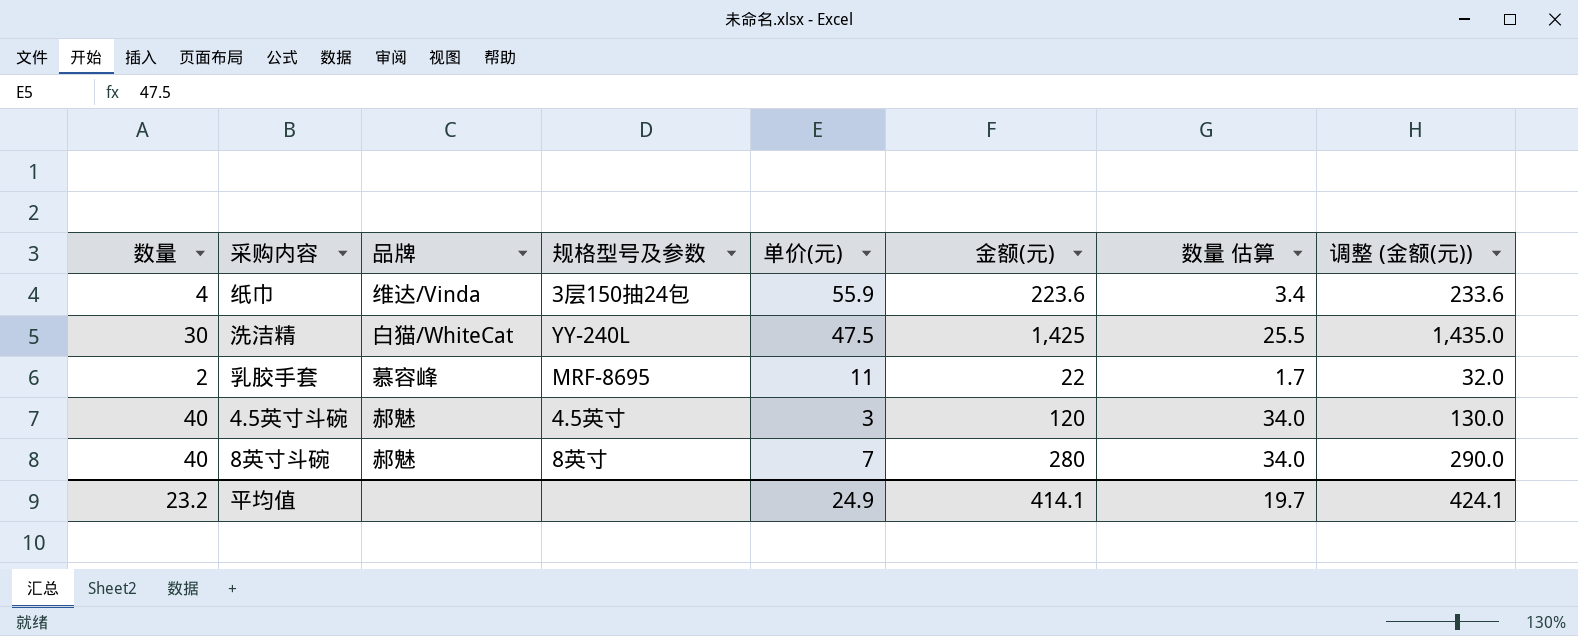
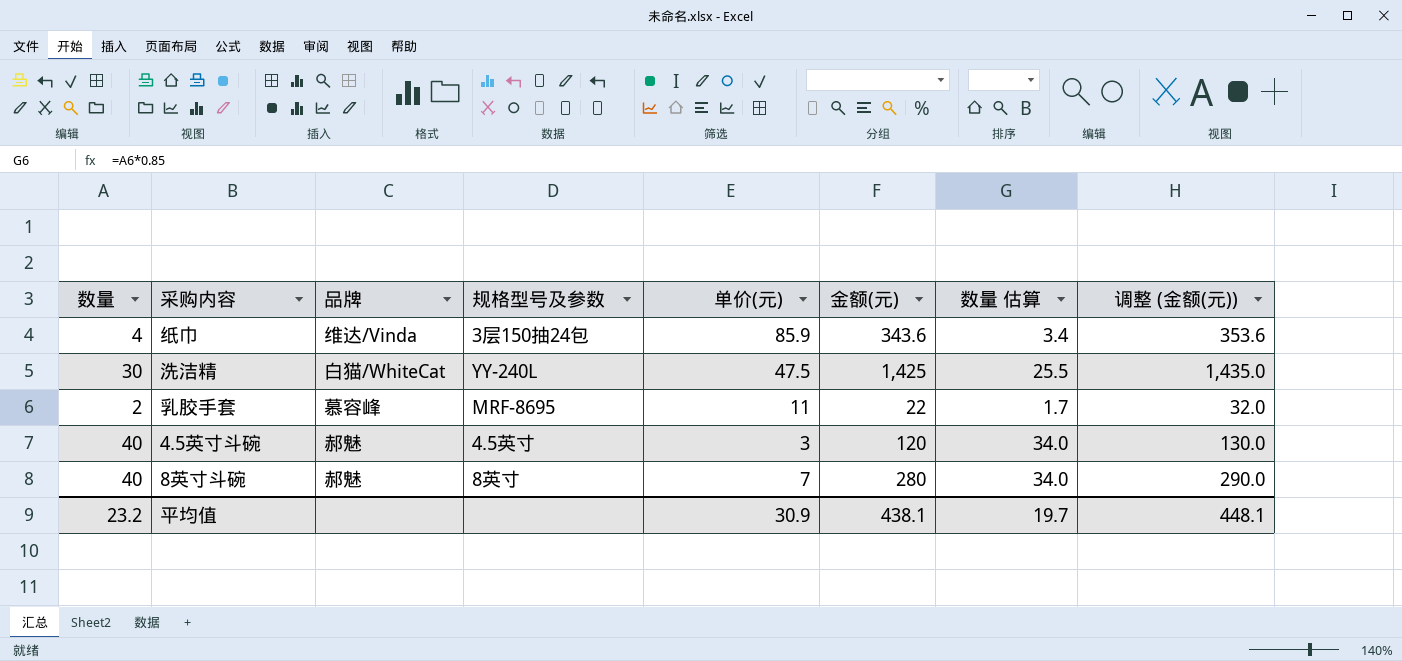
纸巾 | 单价(元): 55.9 -> 85.9
纸巾 | 金额(元): 223.6 -> 343.6
纸巾 | 调整 (金额(元)): 233.6 -> 353.6
平均值 | 单价(元): 24.9 -> 30.9
平均值 | 金额(元): 414.1 -> 438.1
平均值 | 调整 (金额(元)): 424.1 -> 448.1

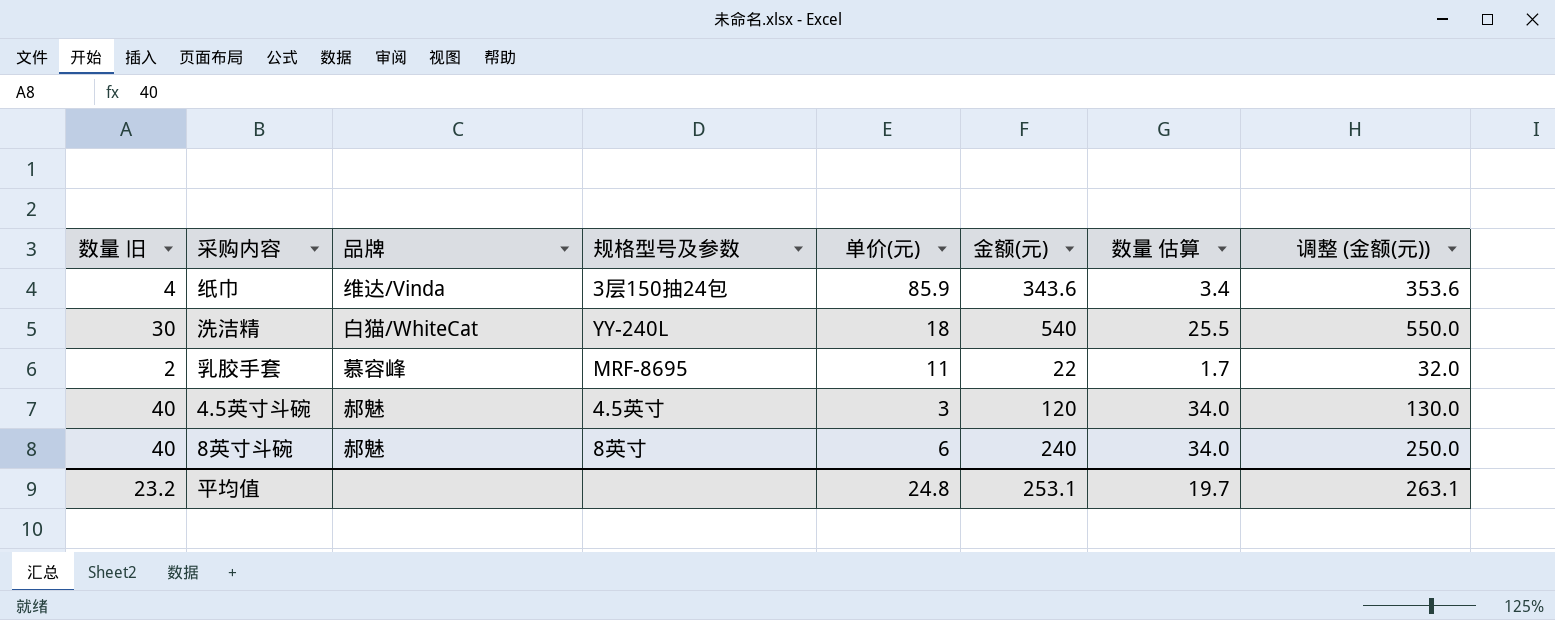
column name: 数量 -> 数量 旧
洗洁精 | 单价(元): 47.5 -> 18
洗洁精 | 金额(元): 1,425 -> 540
洗洁精 | 调整 (金额(元)): 1,435.0 -> 550.0
8英寸斗碗 | 单价(元): 7 -> 6
8英寸斗碗 | 金额(元): 280 -> 240
8英寸斗碗 | 调整 (金额(元)): 290.0 -> 250.0
平均值 | 单价(元): 30.9 -> 24.8
平均值 | 金额(元): 438.1 -> 253.1
平均值 | 调整 (金额(元)): 448.1 -> 263.1

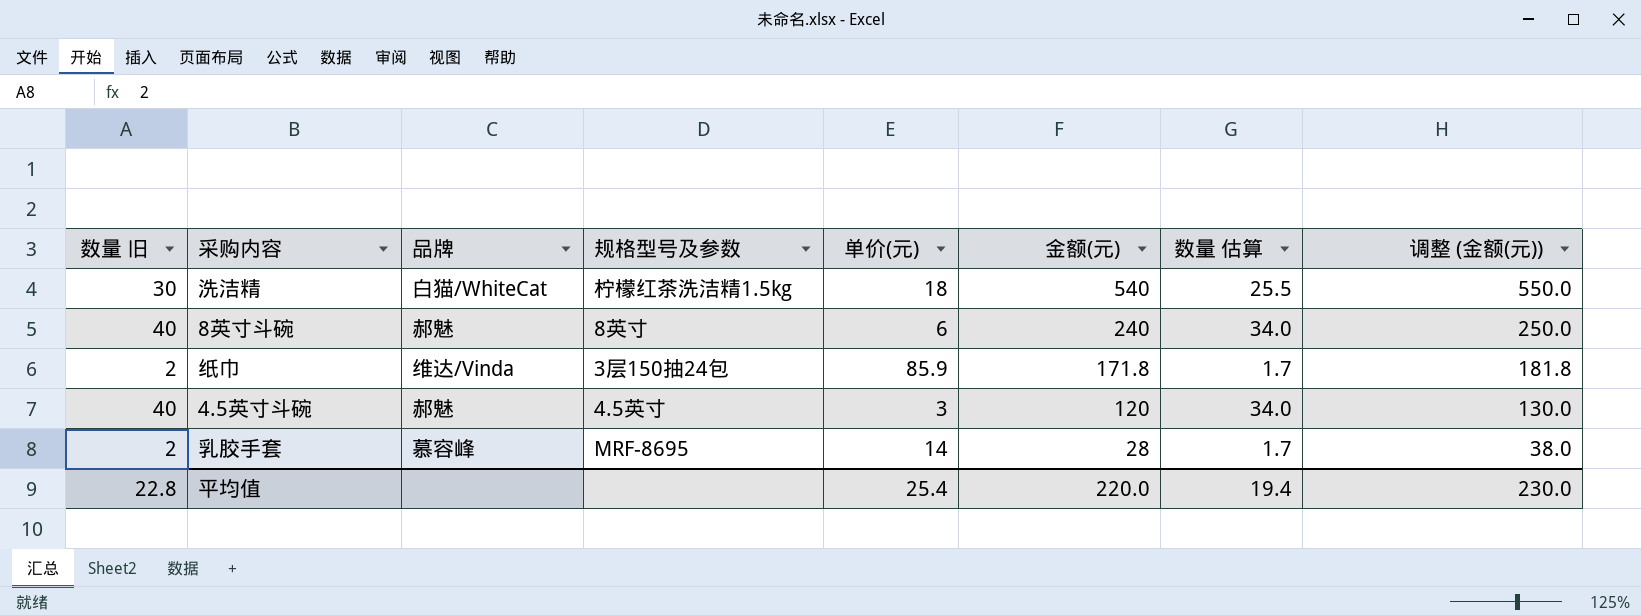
row order: none -> 金额(元) descending
洗洁精 | 规格型号及参数: YY-240L -> 柠檬红茶洗洁精1.5kg
纸巾 | 数量 旧: 4 -> 2
纸巾 | 金额(元): 343.6 -> 171.8
纸巾 | 数量 估算: 3.4 -> 1.7
纸巾 | 调整 (金额(元)): 353.6 -> 181.8
乳胶手套 | 单价(元): 11 -> 14
乳胶手套 | 金额(元): 22 -> 28
乳胶手套 | 调整 (金额(元)): 32.0 -> 38.0
平均值 | 数量 旧: 23.2 -> 22.8
平均值 | 单价(元): 24.8 -> 25.4
平均值 | 金额(元): 253.1 -> 220.0
平均值 | 数量 估算: 19.7 -> 19.4
平均值 | 调整 (金额(元)): 263.1 -> 230.0

